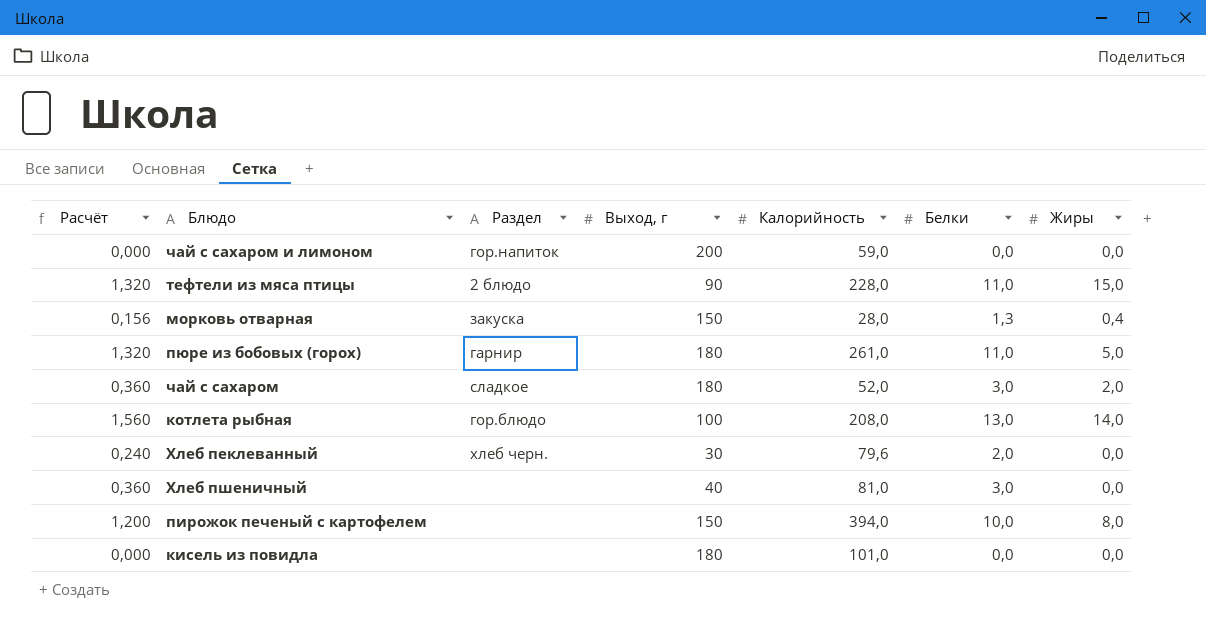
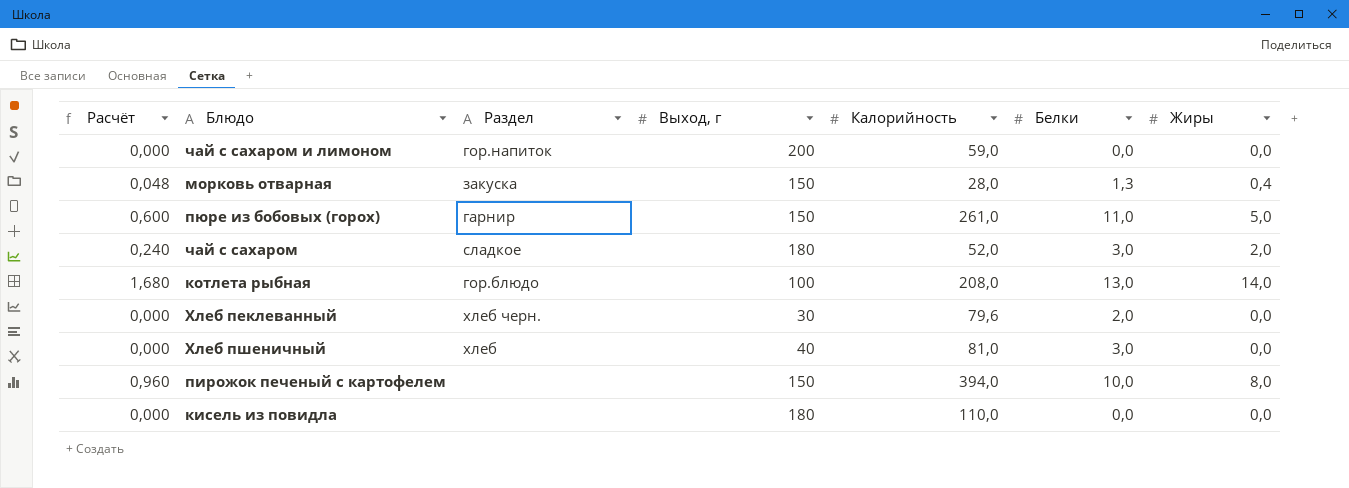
column Расчёт | formula: [Белки] * 0,12 -> [Жиры] * 0,12
row тефтели из мяса птицы: 1,320 | 2 блюдо | 90 | 228,0 | 11,0 | 15,0 -> none
пюре из бобовых (горох) | Выход, г: 180 -> 150
Хлеб пшеничный | Раздел: none -> хлеб
кисель из повидла | Калорийность: 101,0 -> 110,0

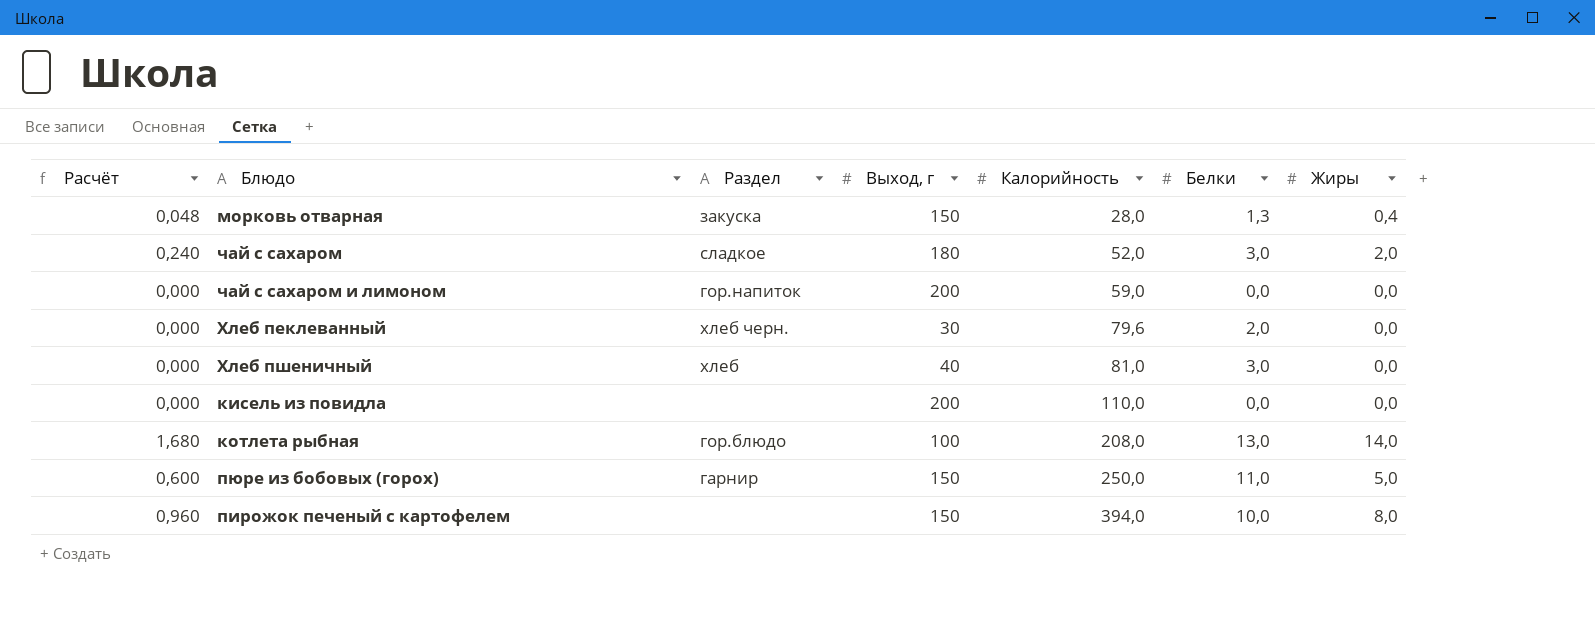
row order: none -> Калорийность ascending
кисель из повидла | Выход, г: 180 -> 200
пюре из бобовых (горох) | Калорийность: 261,0 -> 250,0

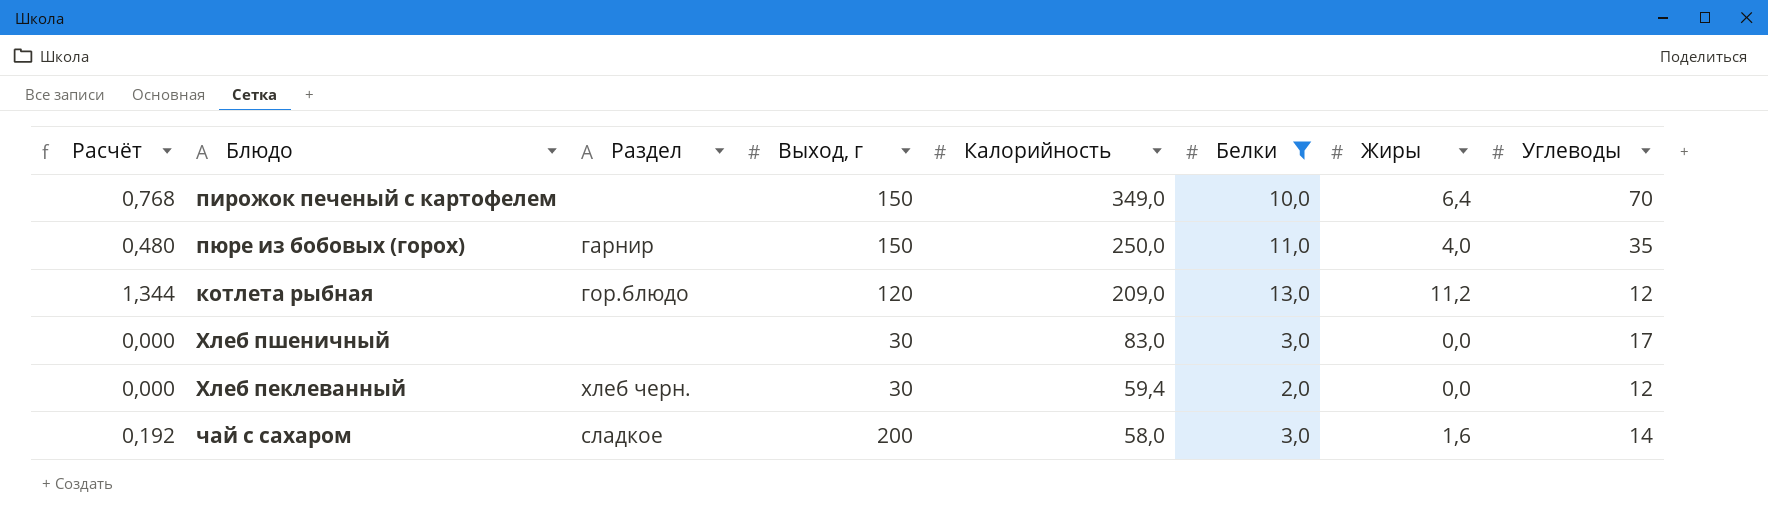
filter: none -> Белки >= 2,0
row order: Калорийность ascending -> Калорийность descending
column Углеводы | position: none -> 8
пирожок печеный с картофелем | Расчёт: 0,960 -> 0,768
пирожок печеный с картофелем | Калорийность: 394,0 -> 349,0
пирожок печеный с картофелем | Жиры: 8,0 -> 6,4
пюре из бобовых (горох) | Расчёт: 0,600 -> 0,480
пюре из бобовых (горох) | Жиры: 5,0 -> 4,0
котлета рыбная | Расчёт: 1,680 -> 1,344
котлета рыбная | Выход, г: 100 -> 120
котлета рыбная | Калорийность: 208,0 -> 209,0
котлета рыбная | Жиры: 14,0 -> 11,2
Хлеб пшеничный | Раздел: хлеб -> none
Хлеб пшеничный | Выход, г: 40 -> 30
Хлеб пшеничный | Калорийность: 81,0 -> 83,0
Хлеб пеклеванный | Калорийность: 79,6 -> 59,4
чай с сахаром | Расчёт: 0,240 -> 0,192
чай с сахаром | Выход, г: 180 -> 200
чай с сахаром | Калорийность: 52,0 -> 58,0
чай с сахаром | Жиры: 2,0 -> 1,6

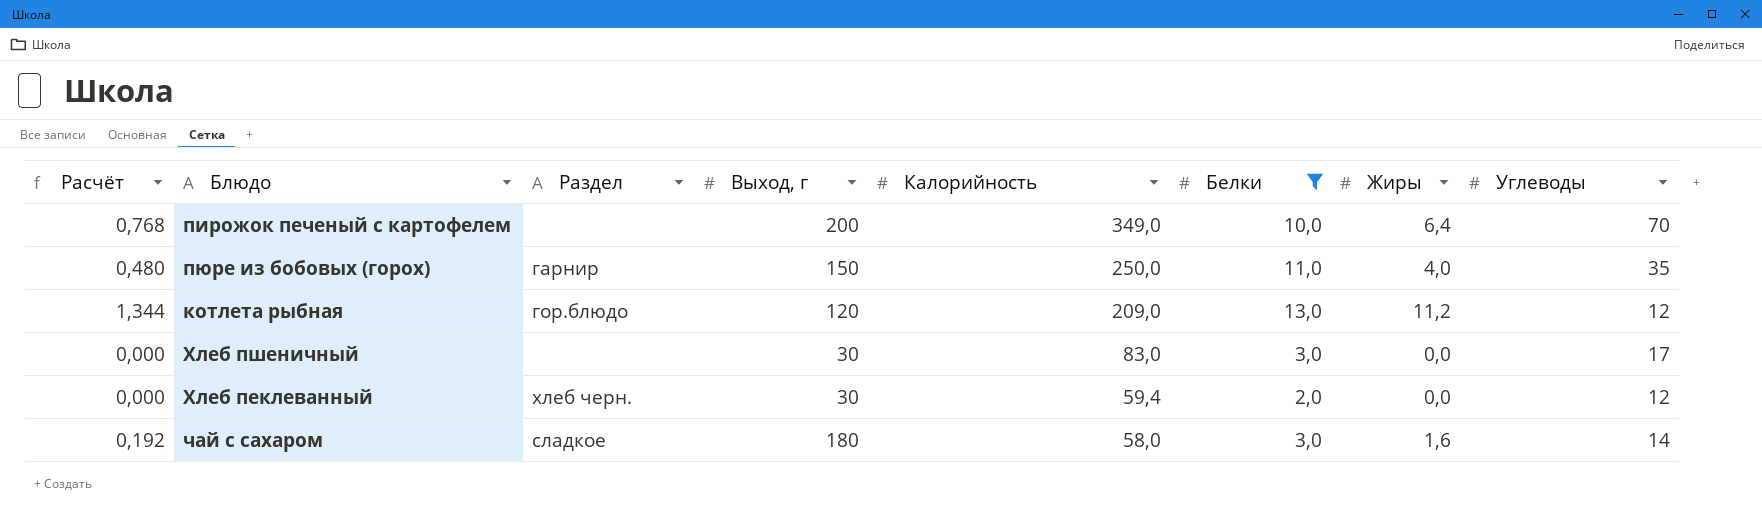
пирожок печеный с картофелем | Выход, г: 150 -> 200
чай с сахаром | Выход, г: 200 -> 180

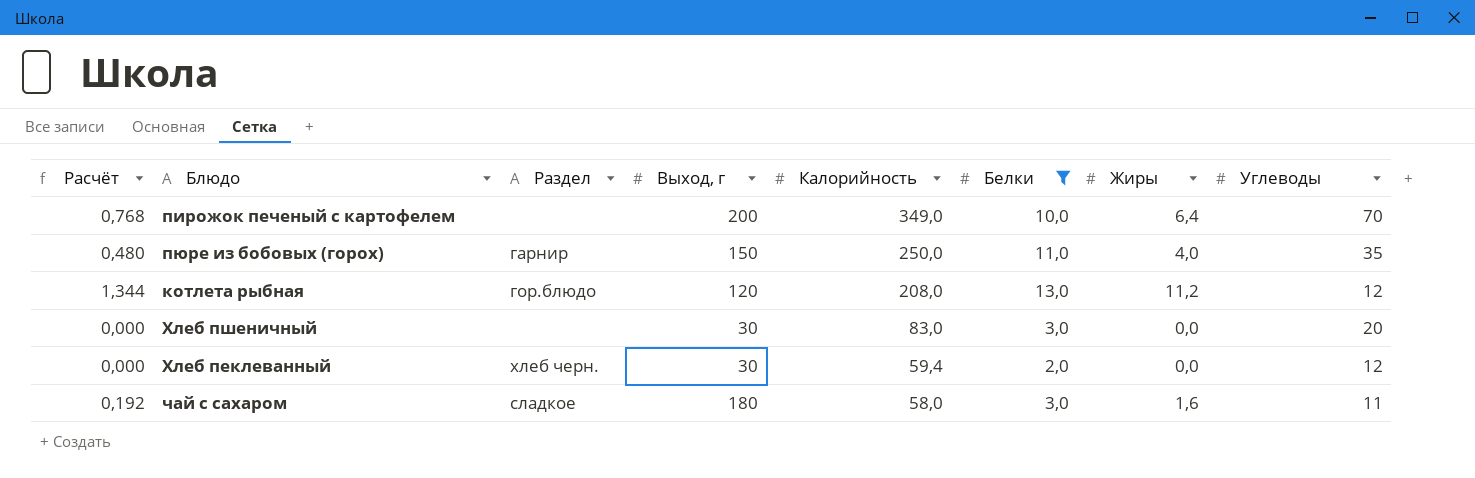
котлета рыбная | Калорийность: 209,0 -> 208,0
Хлеб пшеничный | Углеводы: 17 -> 20
чай с сахаром | Углеводы: 14 -> 11

